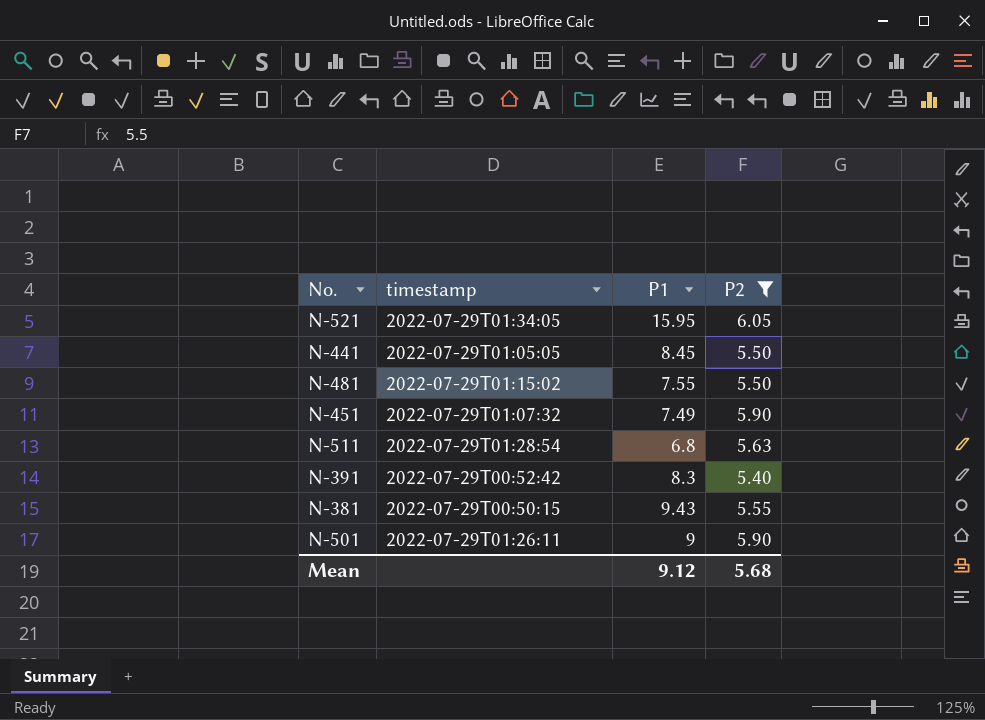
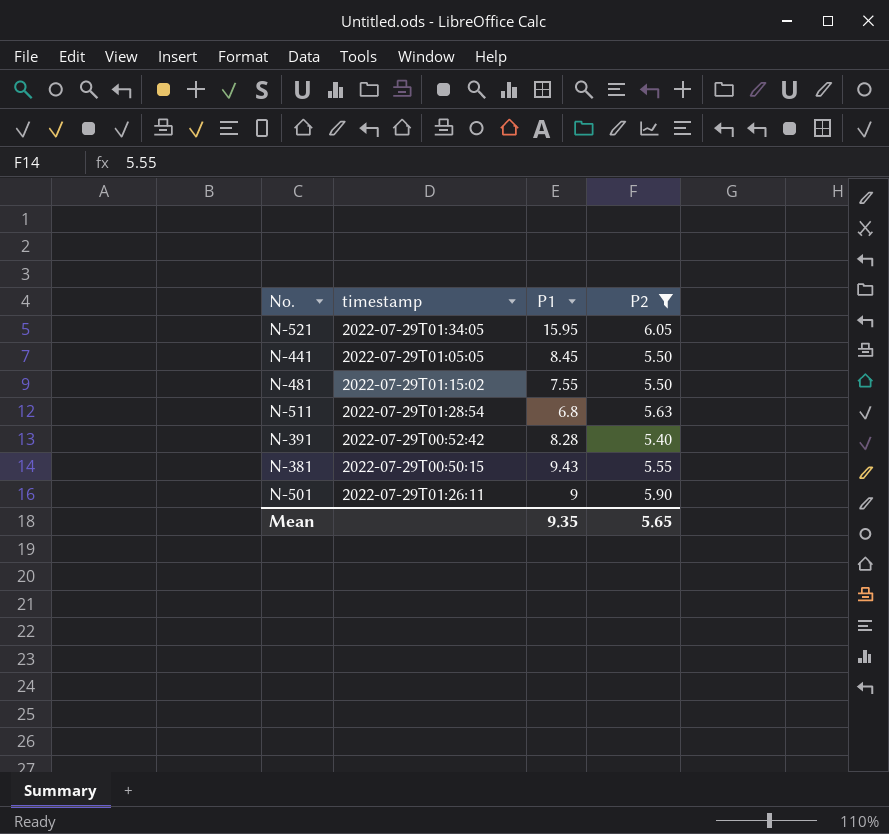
row N-451: 2022-07-29T01:07:32 | 7.49 | 5.90 -> none
N-391 | P1: 8.3 -> 8.28
Mean | P1: 9.12 -> 9.35
Mean | P2: 5.68 -> 5.65

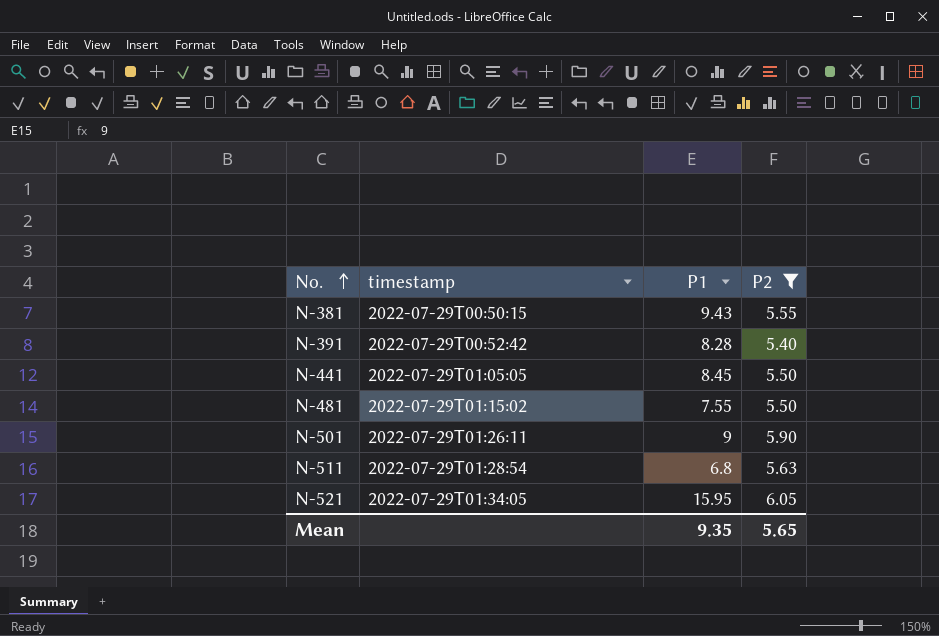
row order: none -> No. ascending

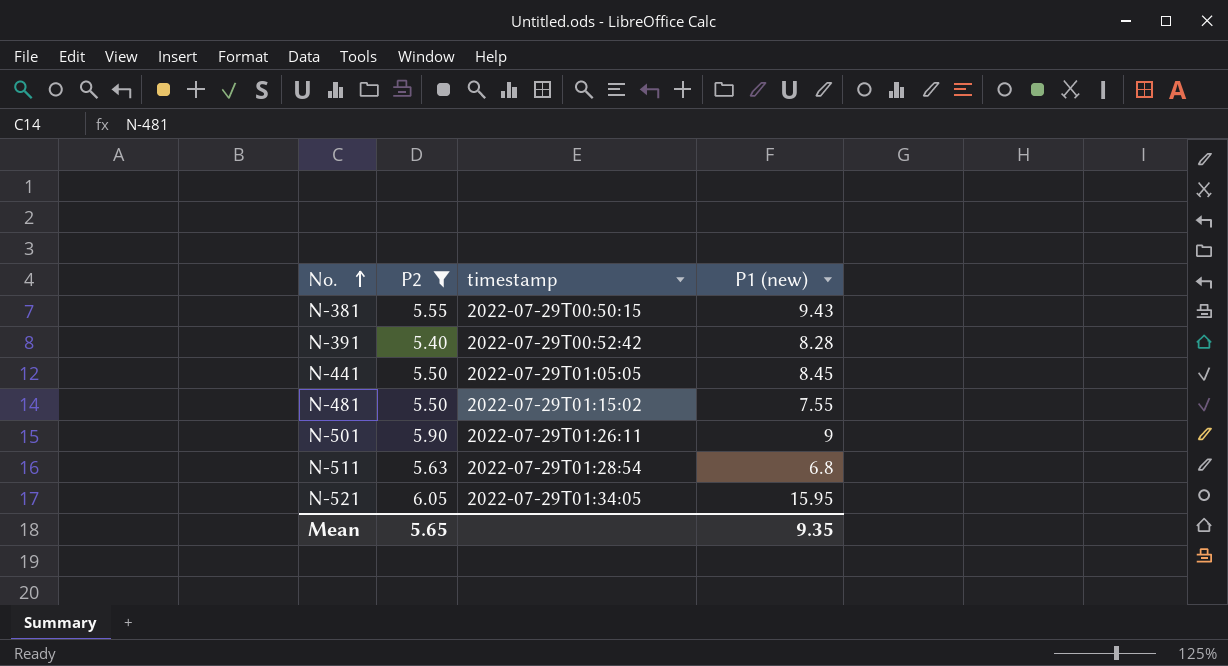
column P2 | position: 4 -> 2
column name: P1 -> P1 (new)

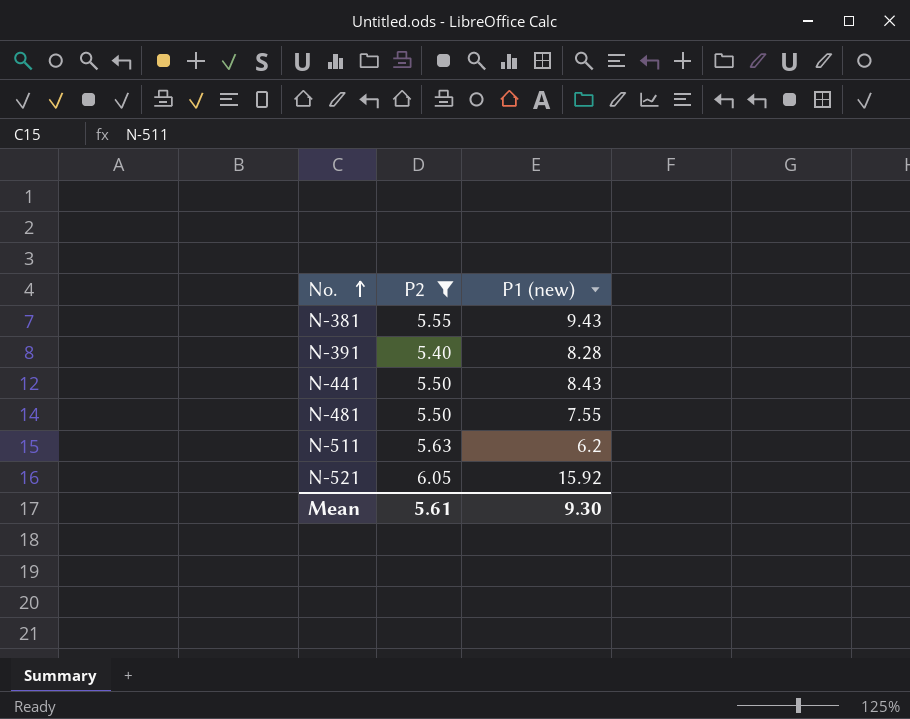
column timestamp | position: 3 -> none
row N-501: 5.90 | 2022-07-29T01:26:11 | 9 -> none
N-441 | P1 (new): 8.45 -> 8.43
N-511 | P1 (new): 6.8 -> 6.2
N-521 | P1 (new): 15.95 -> 15.92
Mean | P2: 5.65 -> 5.61
Mean | P1 (new): 9.35 -> 9.30

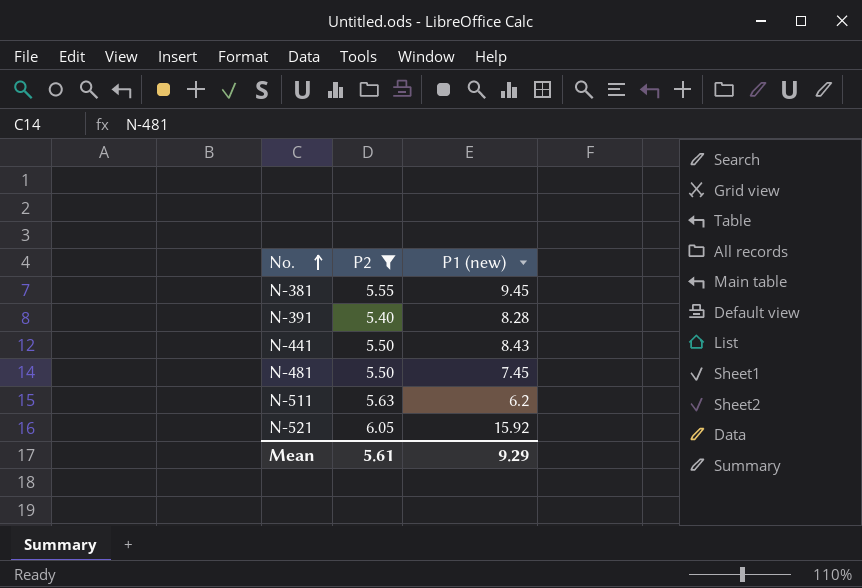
N-381 | P1 (new): 9.43 -> 9.45
N-481 | P1 (new): 7.55 -> 7.45
Mean | P1 (new): 9.30 -> 9.29

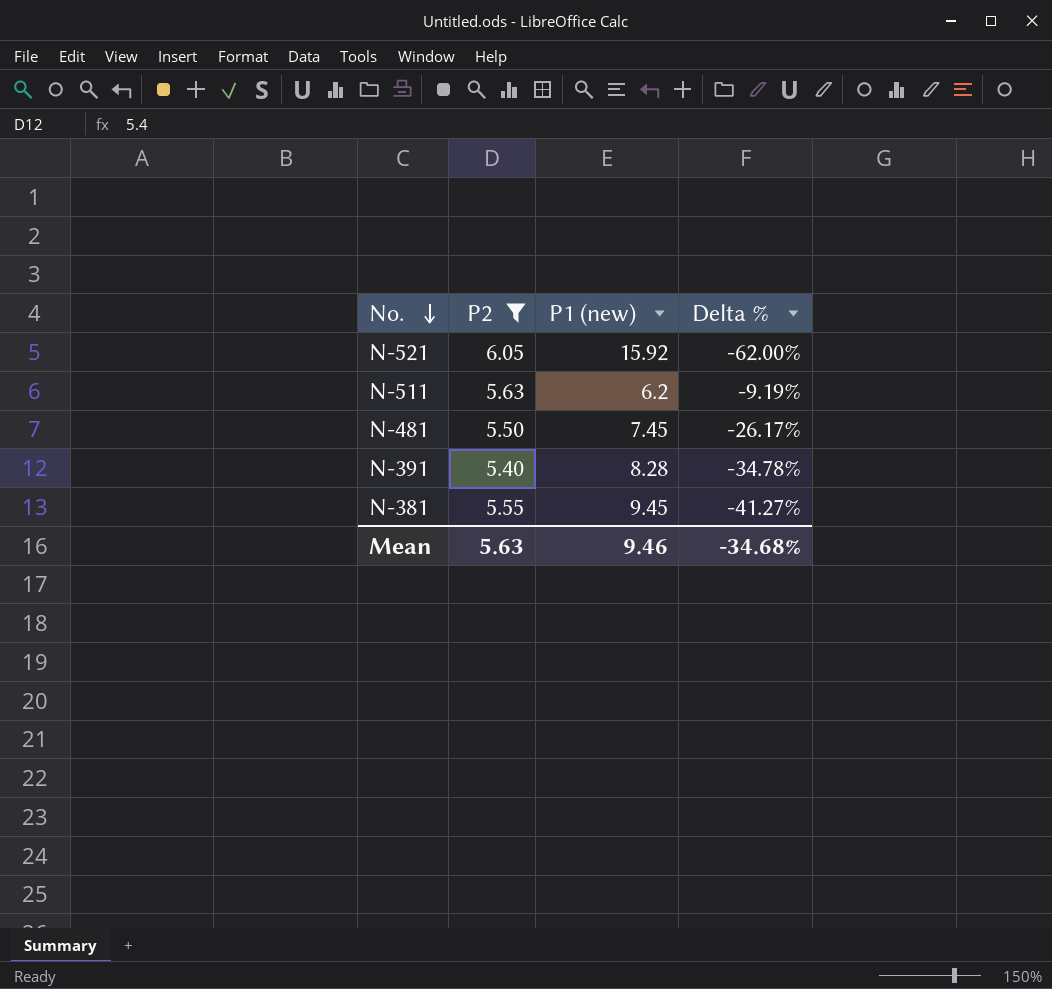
row order: No. ascending -> No. descending
column Delta % | formula: none -> ([P2] - [P1 (new)]) / [P1 (new)]
row N-441: 5.50 | 8.43 -> none
Mean | P2: 5.61 -> 5.63
Mean | P1 (new): 9.29 -> 9.46

